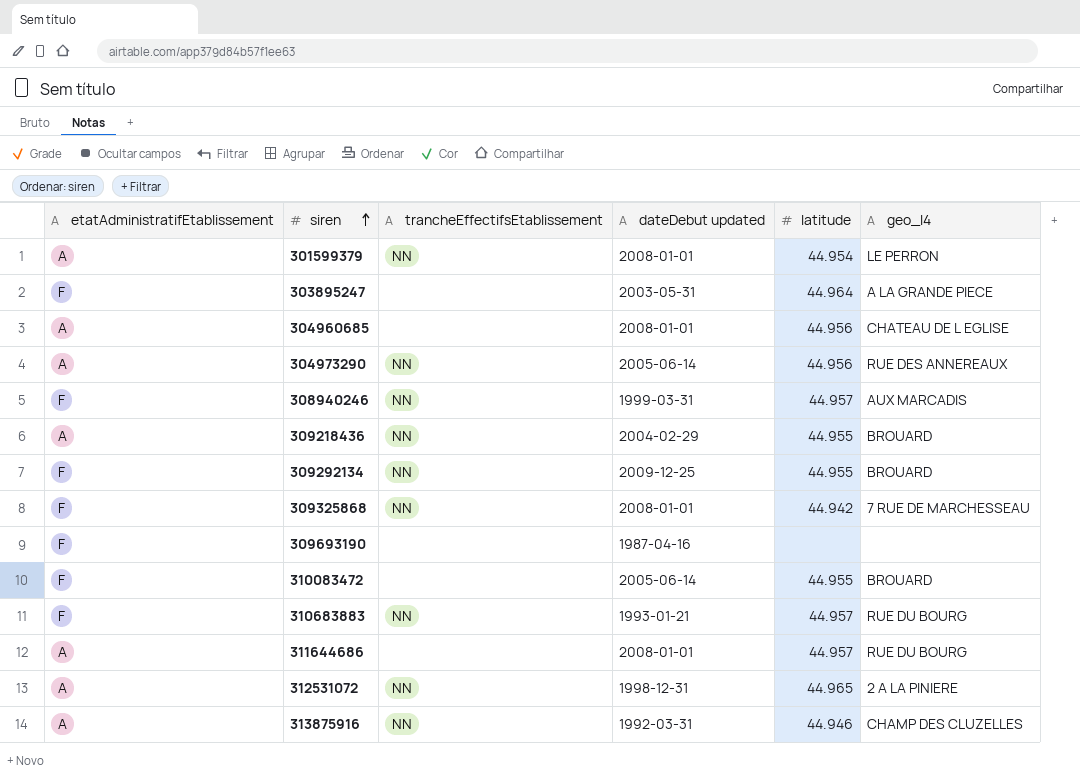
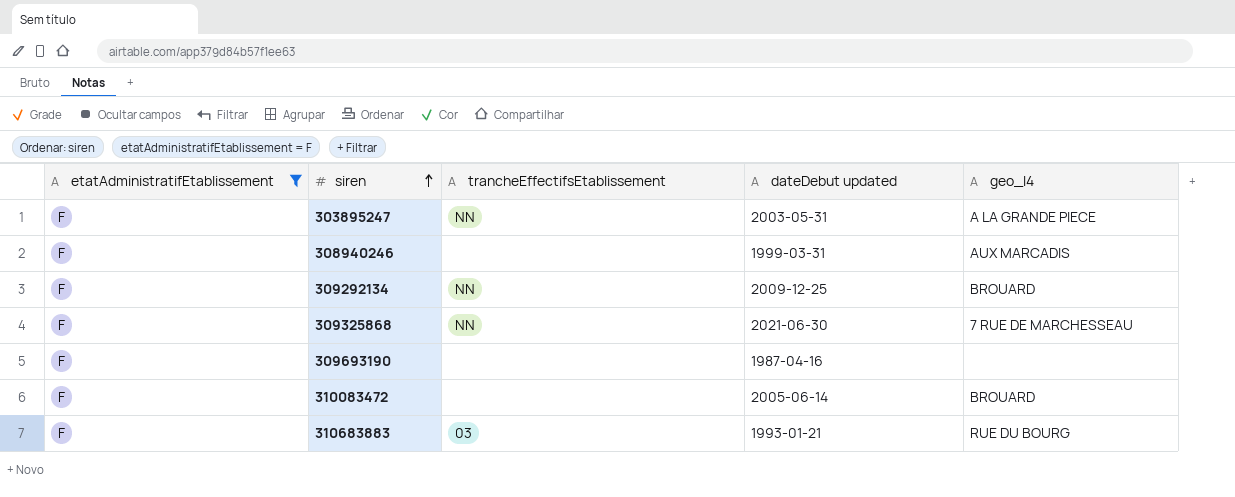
filter: none -> etatAdministratifEtablissement = F
column latitude | position: 5 -> none
303895247 | trancheEffectifsEtablissement: none -> NN
308940246 | trancheEffectifsEtablissement: NN -> none
309325868 | dateDebut updated: 2008-01-01 -> 2021-06-30
310683883 | trancheEffectifsEtablissement: NN -> 03

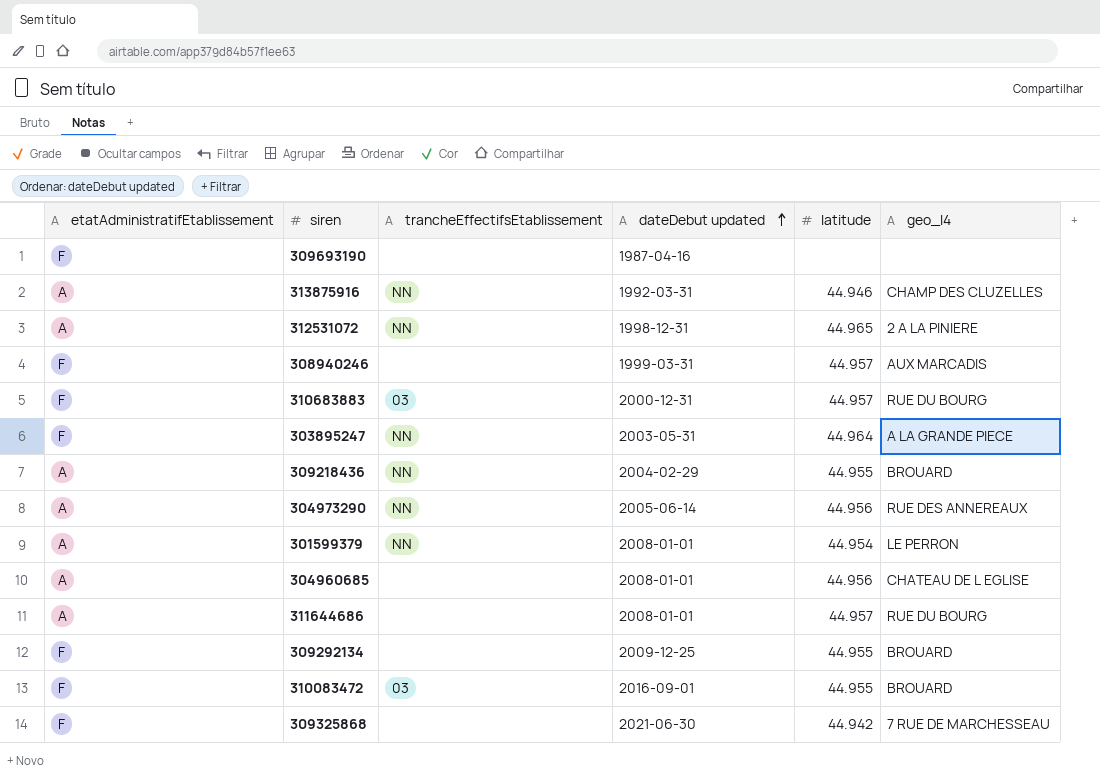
filter: etatAdministratifEtablissement = F -> none
row order: siren ascending -> dateDebut updated ascending
column latitude | position: none -> 5
310683883 | dateDebut updated: 1993-01-21 -> 2000-12-31
309292134 | trancheEffectifsEtablissement: NN -> none
310083472 | trancheEffectifsEtablissement: none -> 03
310083472 | dateDebut updated: 2005-06-14 -> 2016-09-01
309325868 | trancheEffectifsEtablissement: NN -> none

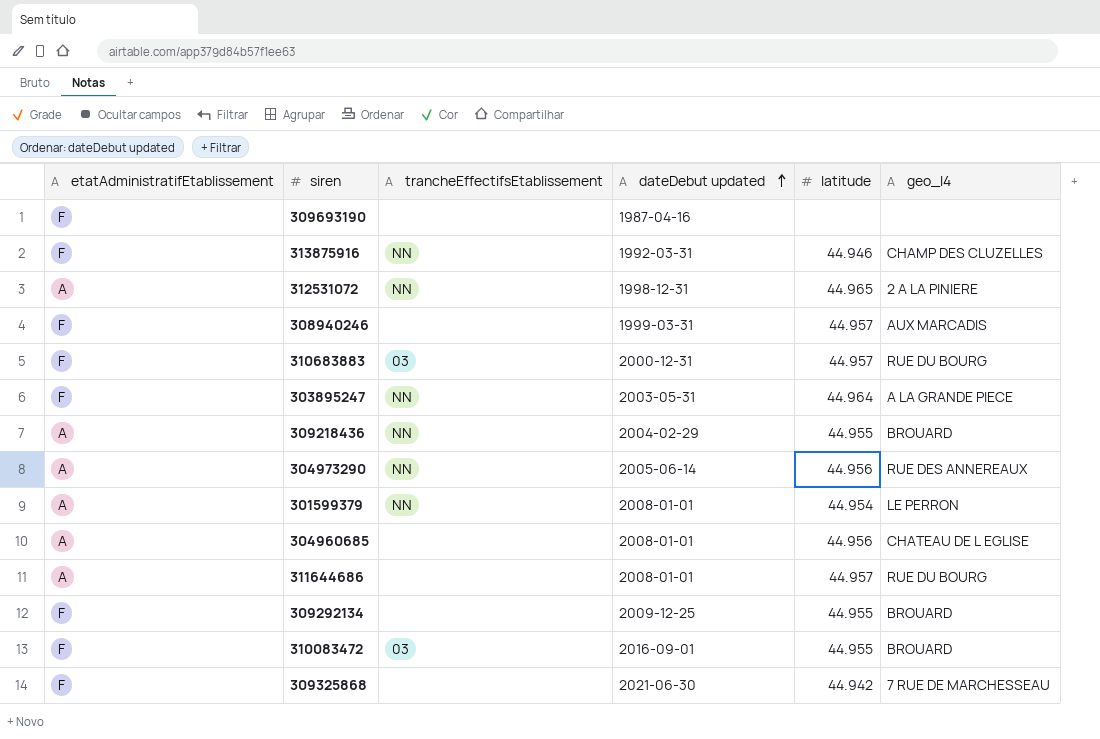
313875916 | etatAdministratifEtablissement: A -> F

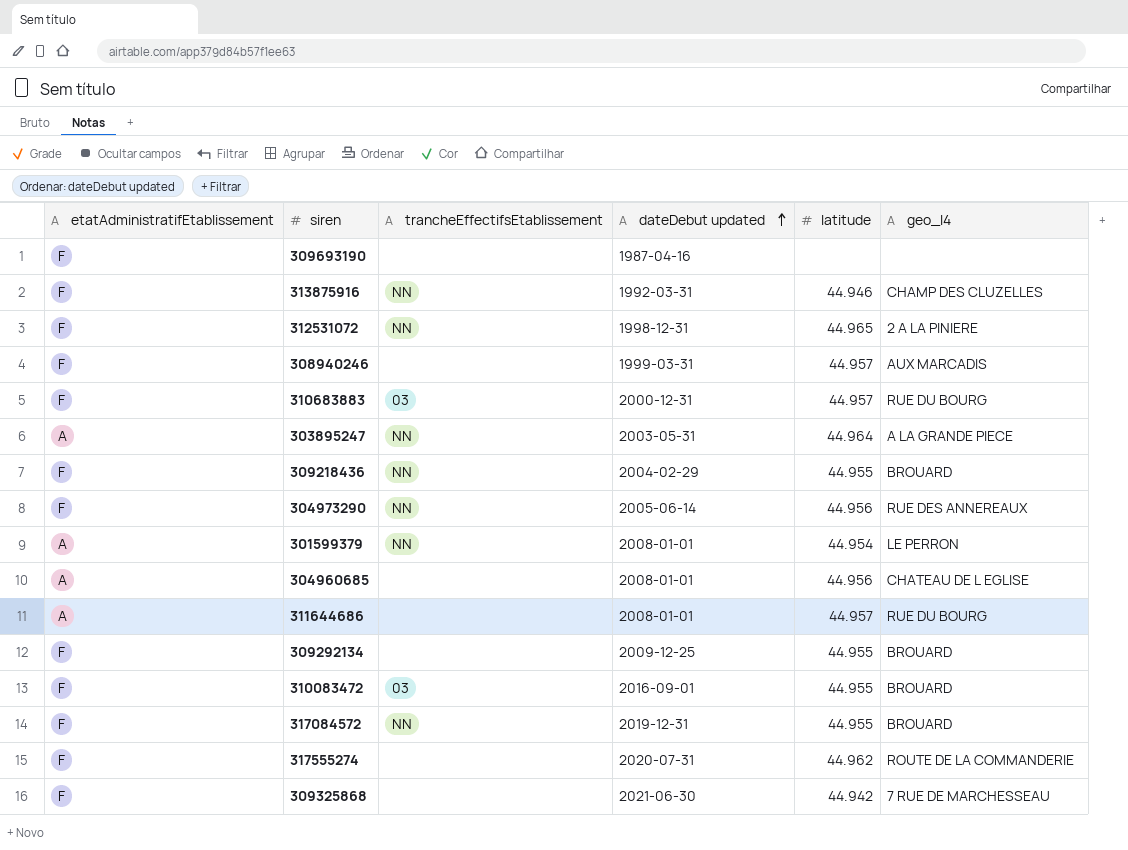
312531072 | etatAdministratifEtablissement: A -> F
303895247 | etatAdministratifEtablissement: F -> A
309218436 | etatAdministratifEtablissement: A -> F
304973290 | etatAdministratifEtablissement: A -> F
row 317084572: none -> F | NN | 2019-12-31 | 44.955 | BROUARD
row 317555274: none -> F | none | 2020-07-31 | 44.962 | ROUTE DE LA COMMANDERIE

